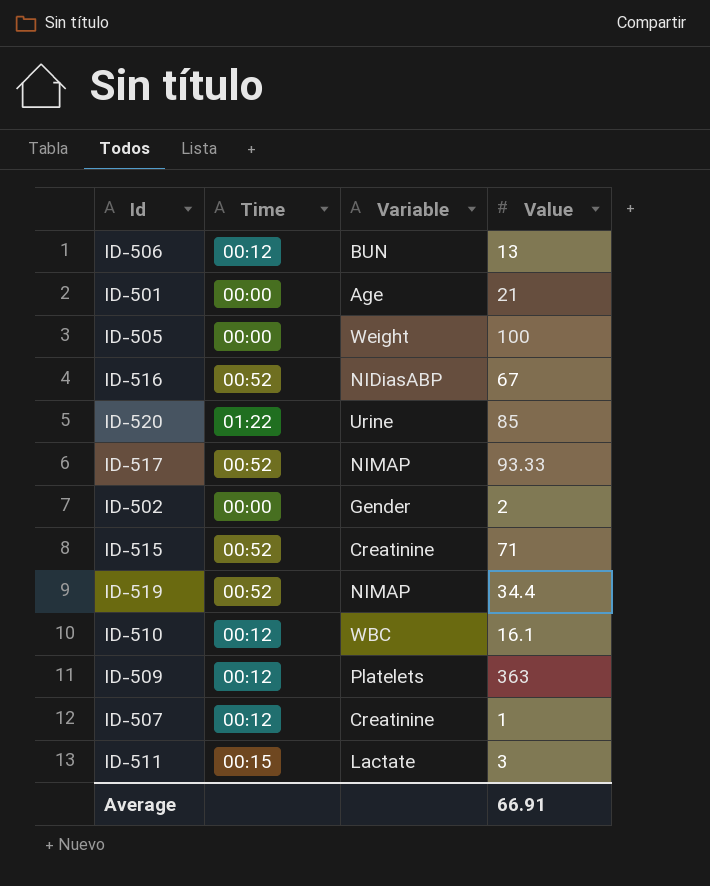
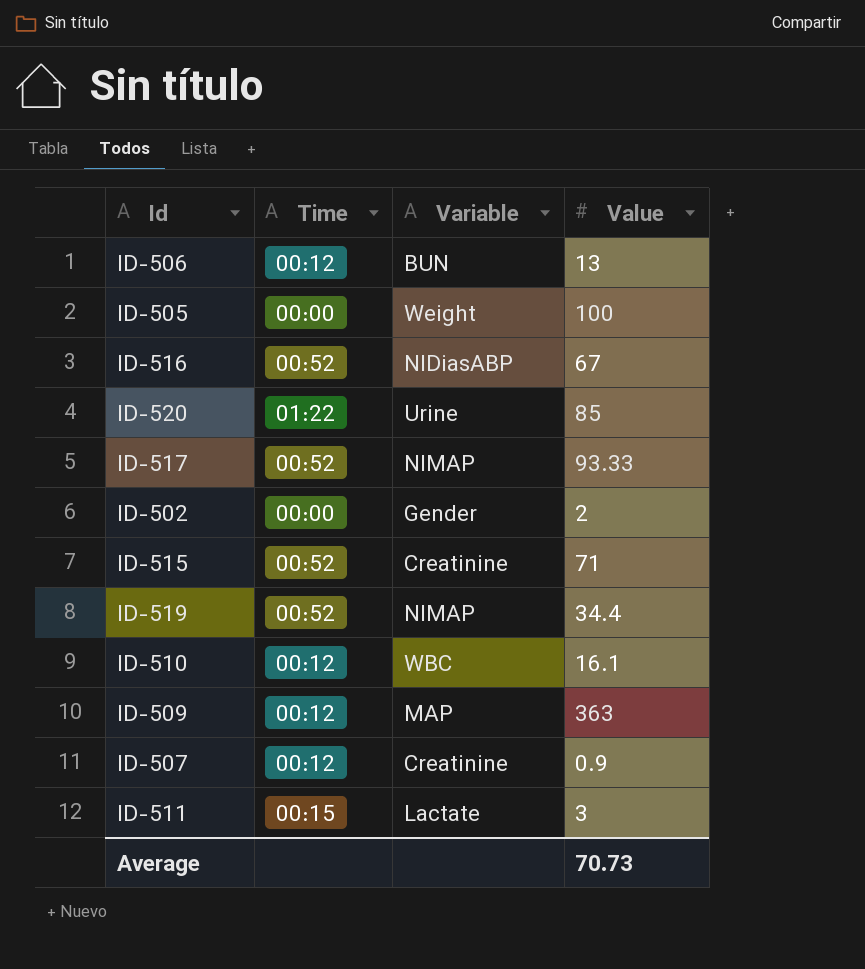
row ID-501: 00:00 | Age | 21 -> none
ID-509 | Variable: Platelets -> MAP
ID-507 | Value: 1 -> 0.9
Average | Value: 66.91 -> 70.73

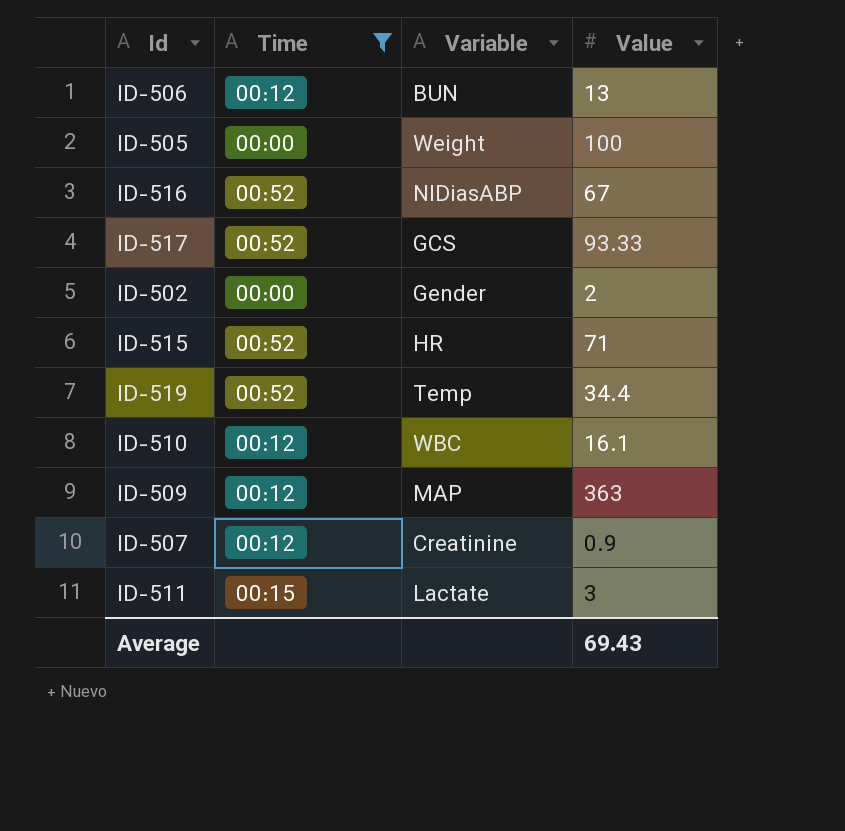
filter: none -> Time != 01:22
ID-517 | Variable: NIMAP -> GCS
ID-515 | Variable: Creatinine -> HR
ID-519 | Variable: NIMAP -> Temp
Average | Value: 70.73 -> 69.43

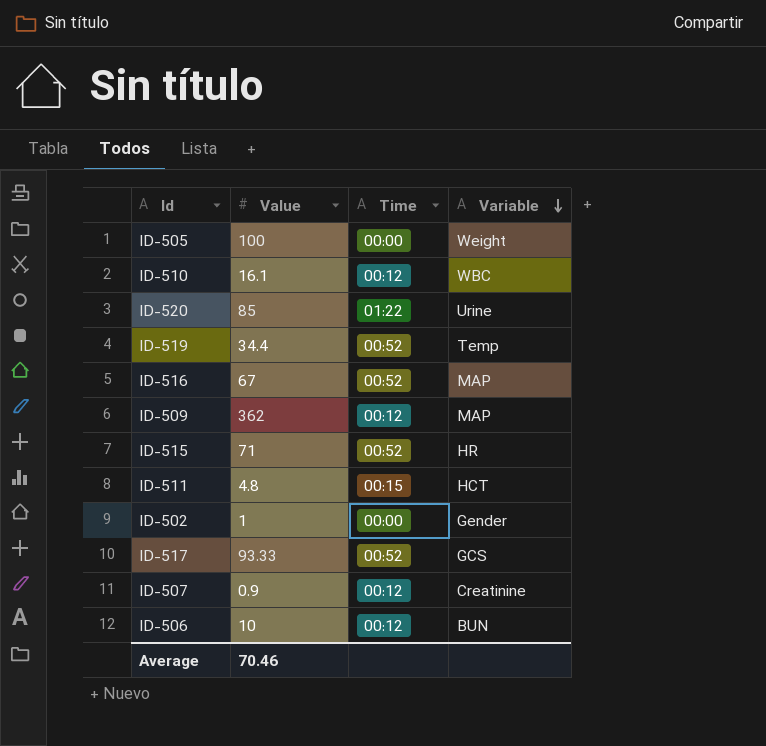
filter: Time != 01:22 -> none
row order: none -> Variable descending
column Value | position: 4 -> 2
ID-516 | Variable: NIDiasABP -> MAP
ID-509 | Value: 363 -> 362
ID-511 | Value: 3 -> 4.8
ID-511 | Variable: Lactate -> HCT
ID-502 | Value: 2 -> 1
ID-506 | Value: 13 -> 10
Average | Value: 69.43 -> 70.46

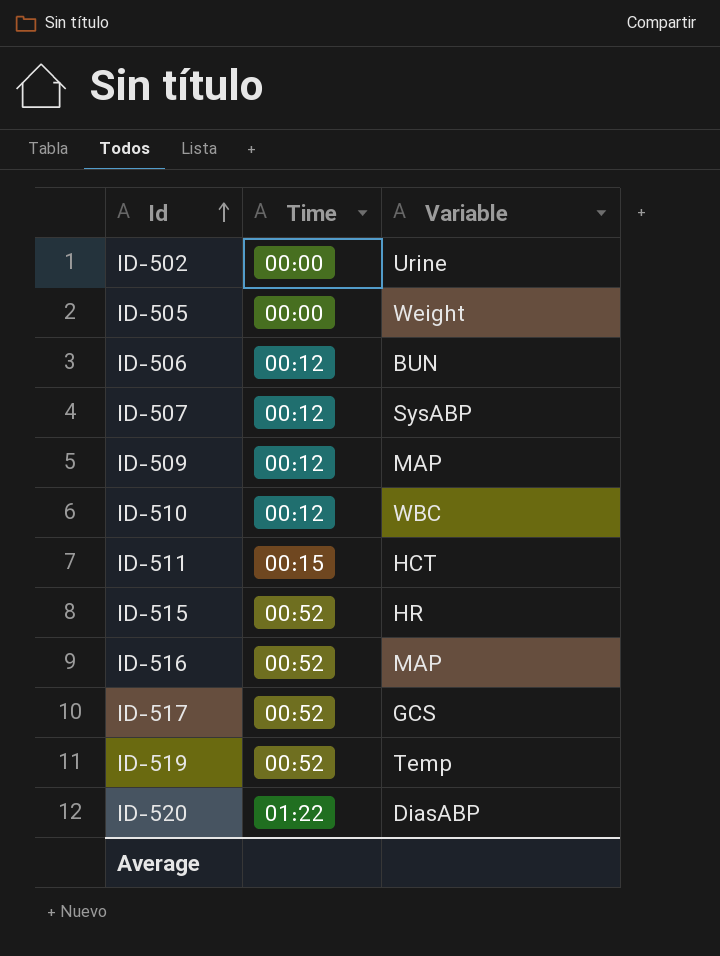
row order: Variable descending -> Id ascending
column Value | position: 2 -> none
ID-502 | Variable: Gender -> Urine
ID-507 | Variable: Creatinine -> SysABP
ID-520 | Variable: Urine -> DiasABP

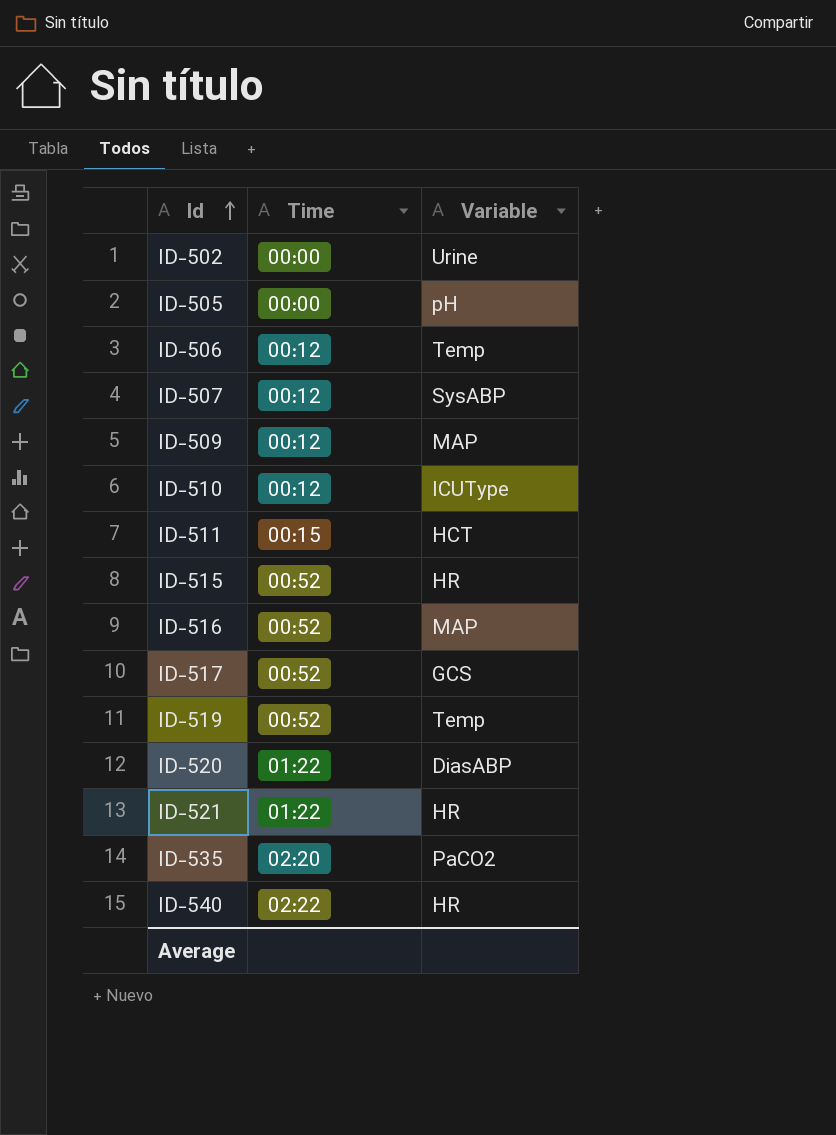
ID-505 | Variable: Weight -> pH
ID-506 | Variable: BUN -> Temp
ID-510 | Variable: WBC -> ICUType
row ID-521: none -> 01:22 | HR
row ID-535: none -> 02:20 | PaCO2
row ID-540: none -> 02:22 | HR

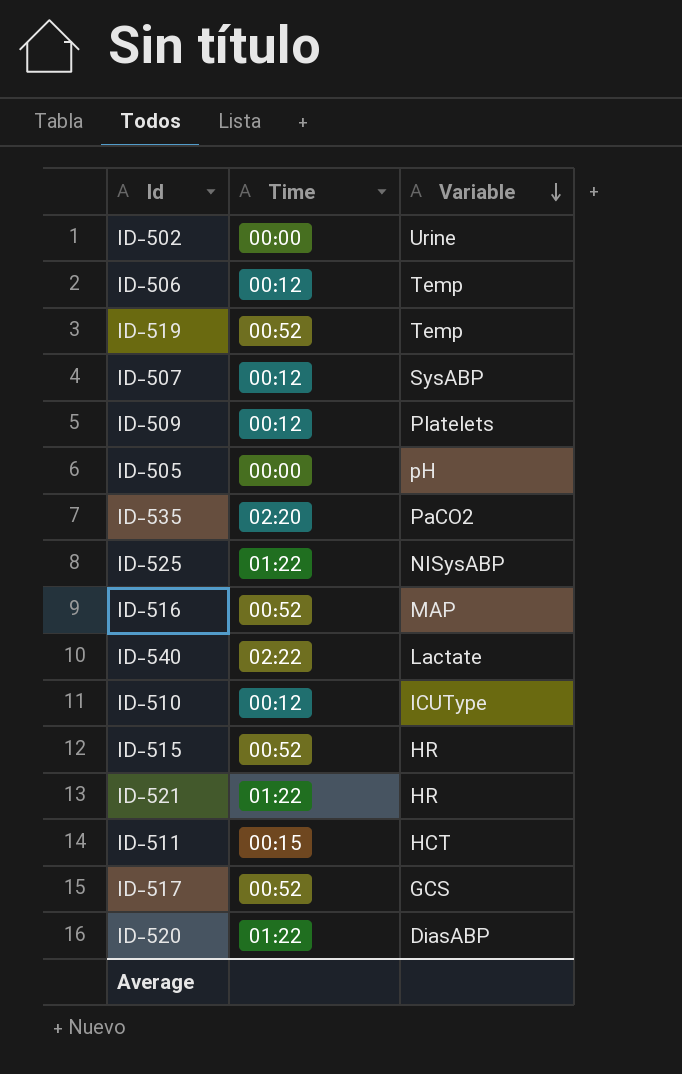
row order: Id ascending -> Variable descending
ID-509 | Variable: MAP -> Platelets
row ID-525: none -> 01:22 | NISysABP
ID-540 | Variable: HR -> Lactate

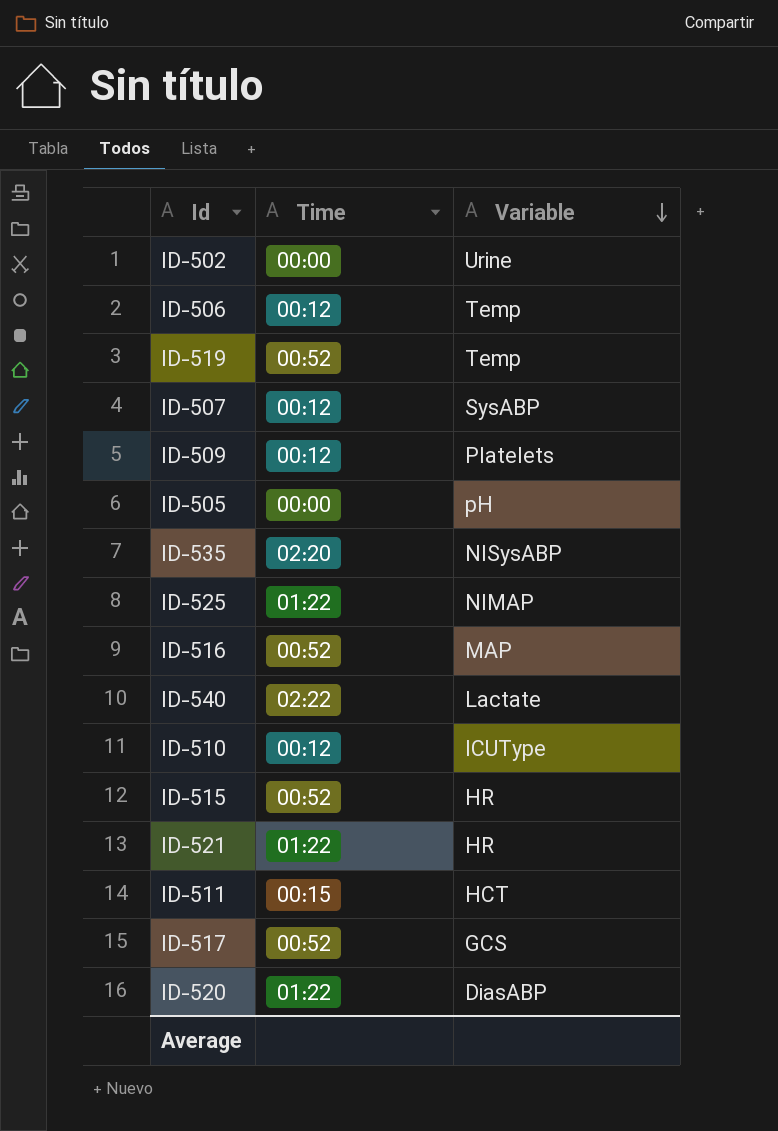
ID-535 | Variable: PaCO2 -> NISysABP
ID-525 | Variable: NISysABP -> NIMAP

